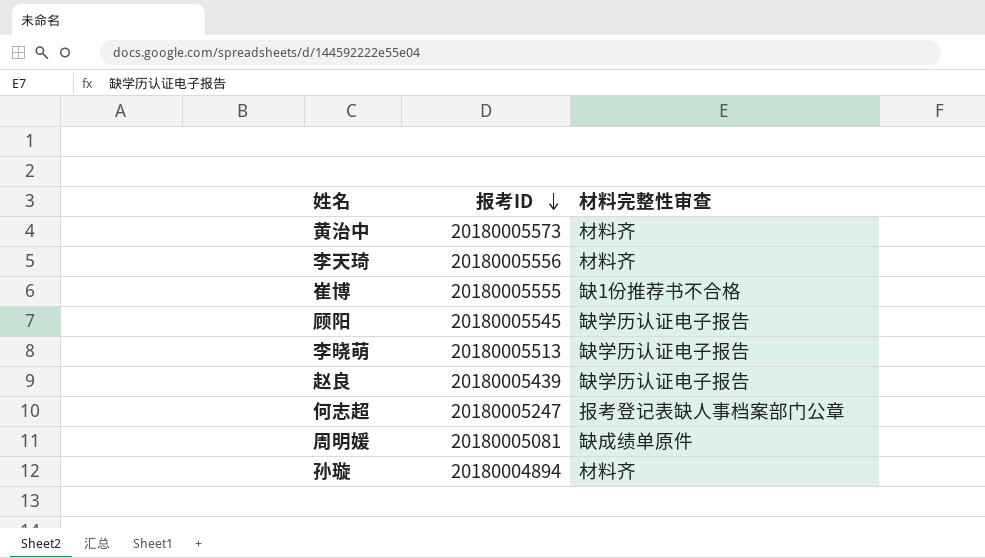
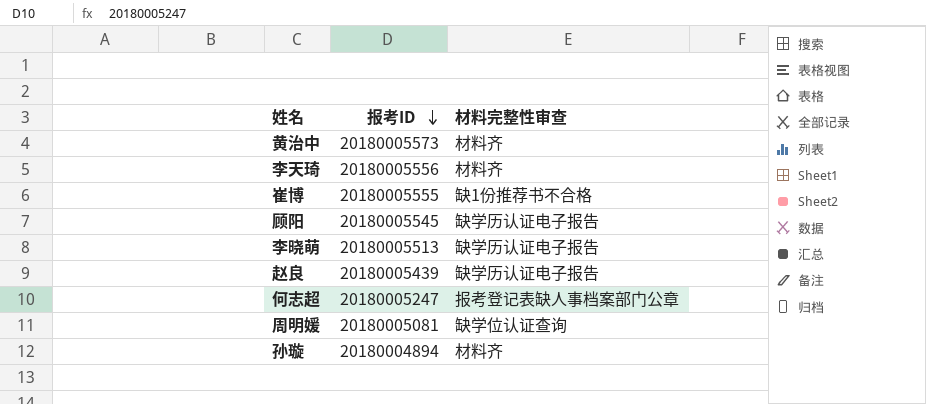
周明媛 | 材料完整性审查: 缺成绩单原件 -> 缺学位认证查询

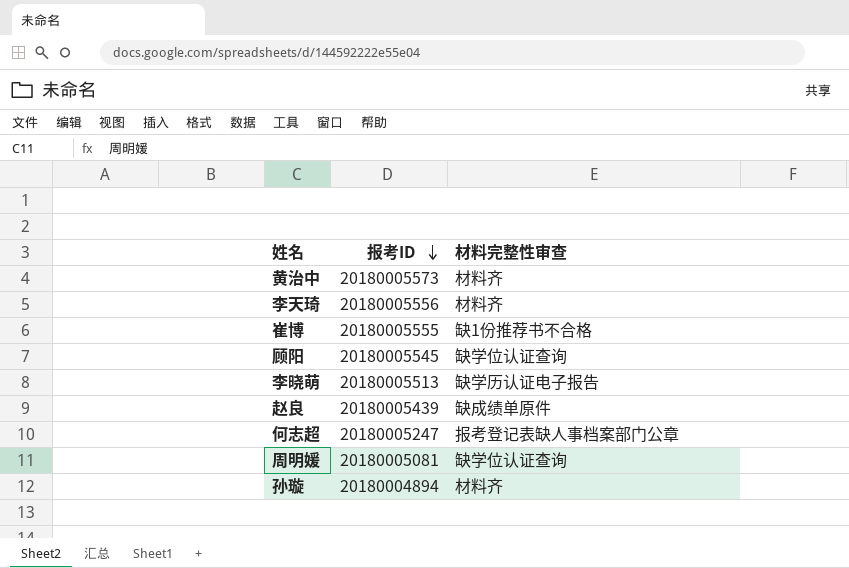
顾阳 | 材料完整性审查: 缺学历认证电子报告 -> 缺学位认证查询
赵良 | 材料完整性审查: 缺学历认证电子报告 -> 缺成绩单原件

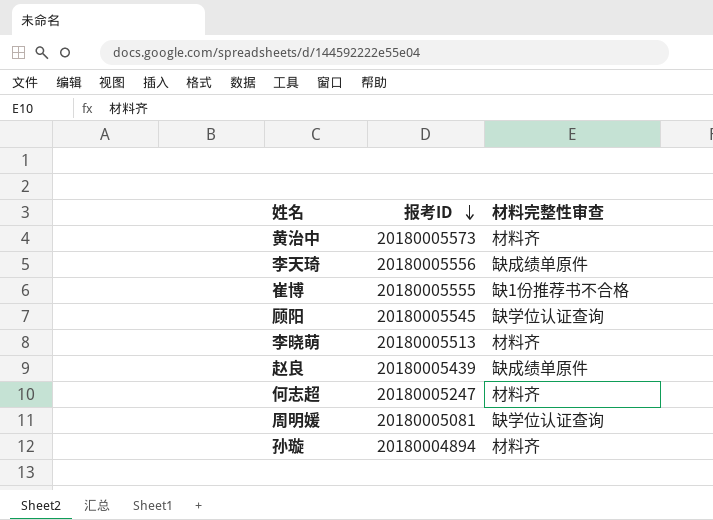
李天琦 | 材料完整性审查: 材料齐 -> 缺成绩单原件
李晓萌 | 材料完整性审查: 缺学历认证电子报告 -> 材料齐
何志超 | 材料完整性审查: 报考登记表缺人事档案部门公章 -> 材料齐

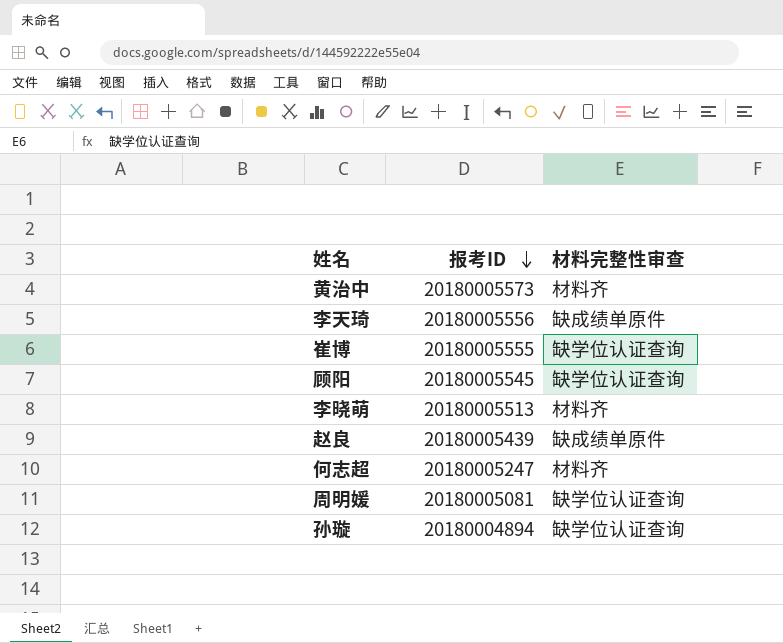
崔博 | 材料完整性审查: 缺1份推荐书不合格 -> 缺学位认证查询
孙璇 | 材料完整性审查: 材料齐 -> 缺学位认证查询

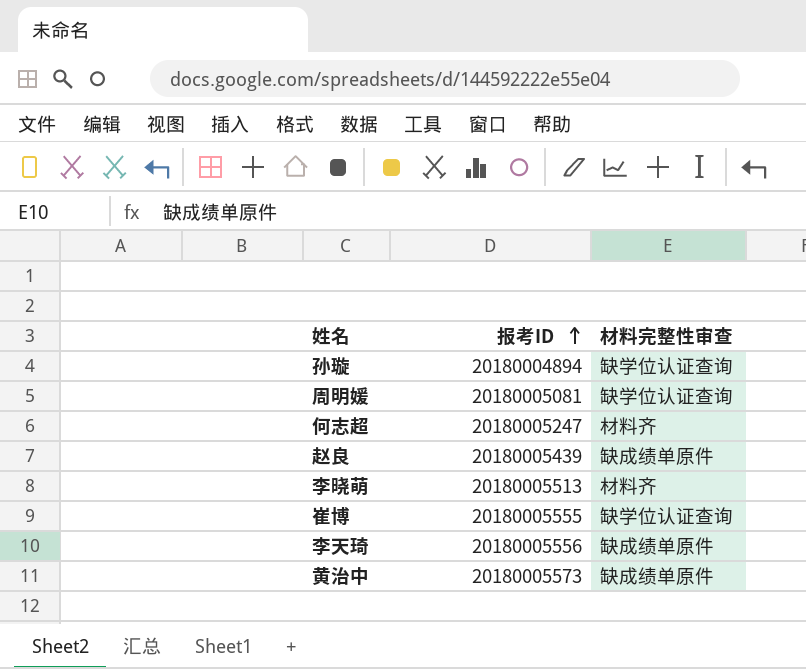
row order: 报考ID descending -> 报考ID ascending
row 顾阳: 20180005545 | 缺学位认证查询 -> none
黄治中 | 材料完整性审查: 材料齐 -> 缺成绩单原件

